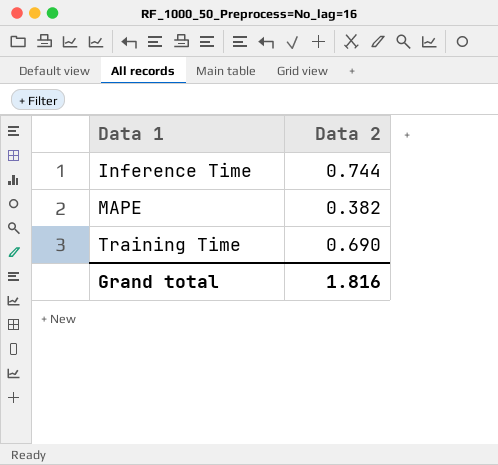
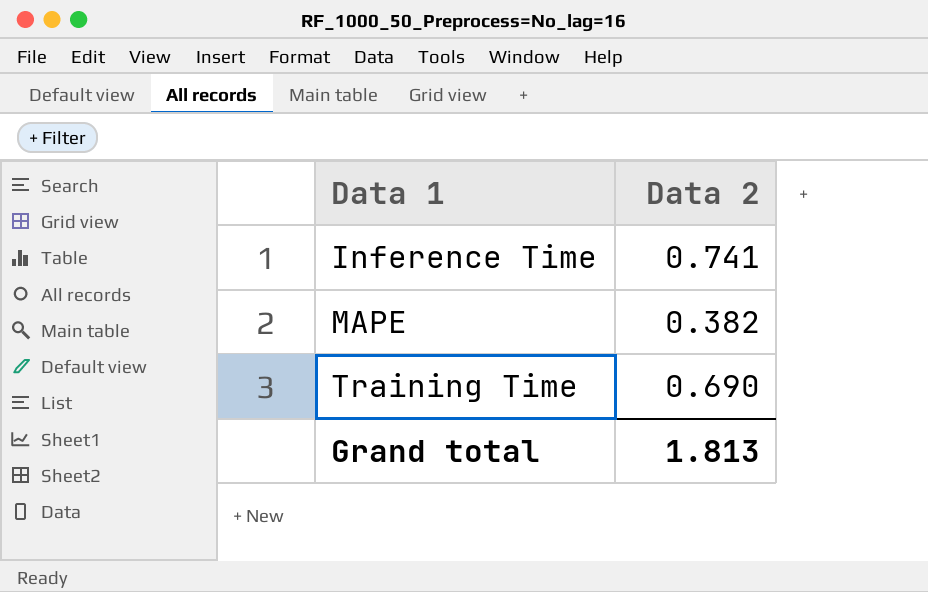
Inference Time | Data 2: 0.744 -> 0.741
Grand total | Data 2: 1.816 -> 1.813

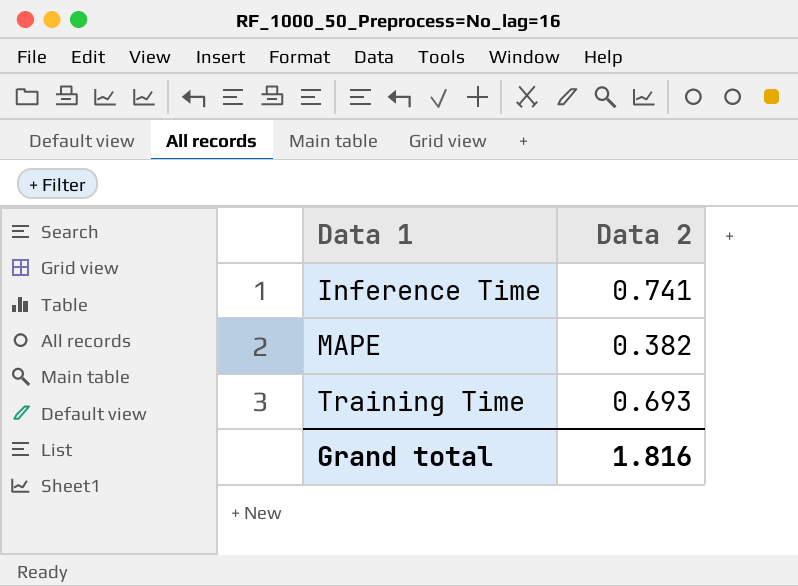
Training Time | Data 2: 0.690 -> 0.693
Grand total | Data 2: 1.813 -> 1.816

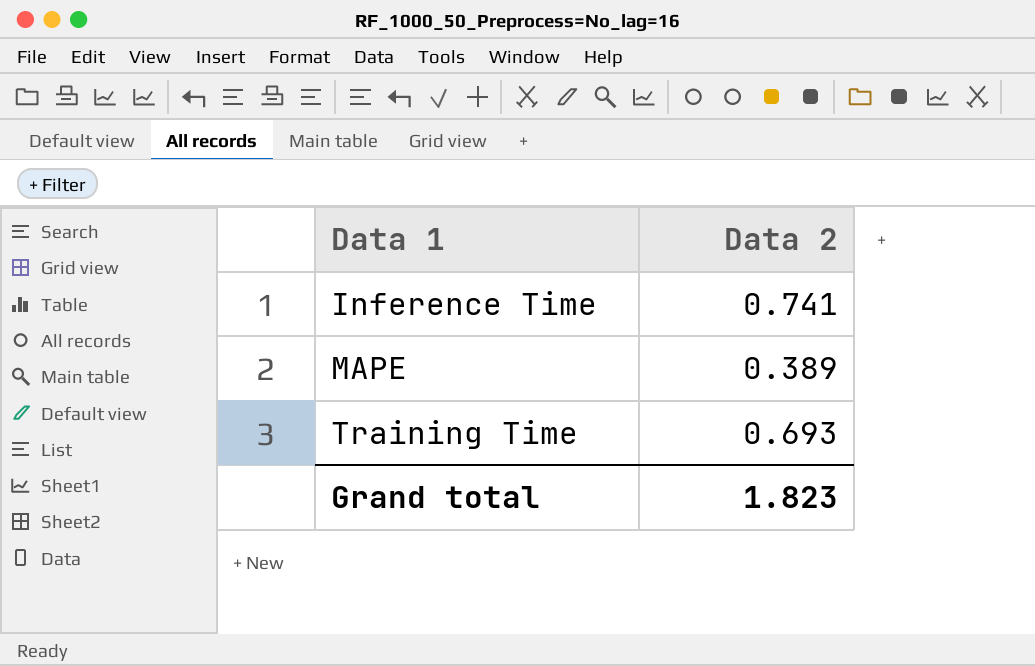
MAPE | Data 2: 0.382 -> 0.389
Grand total | Data 2: 1.816 -> 1.823

